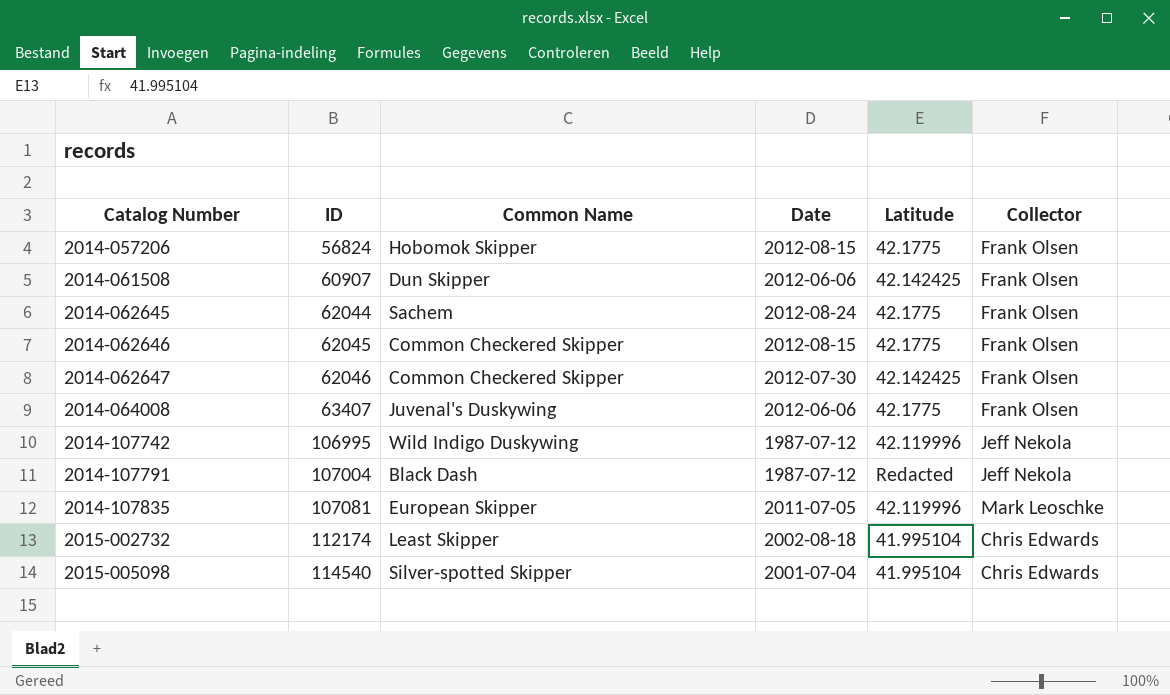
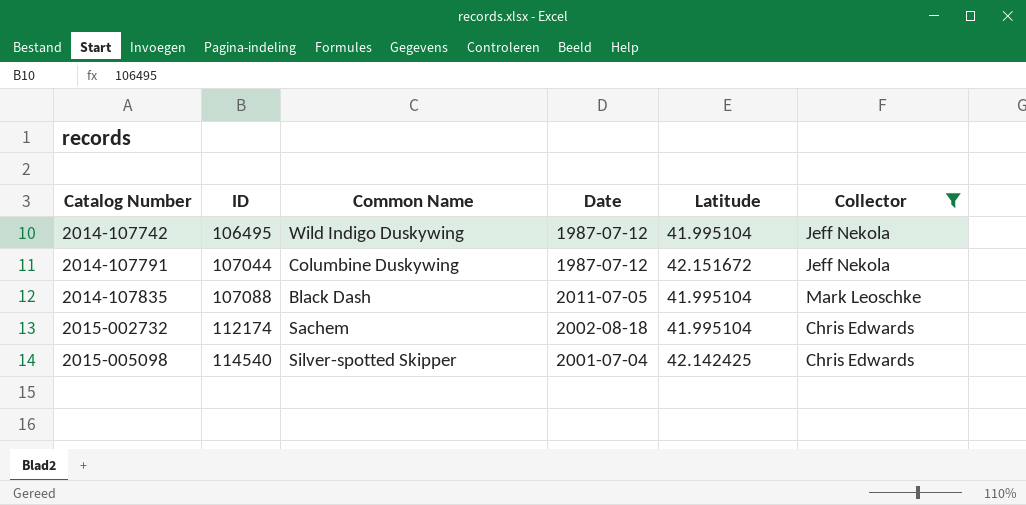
filter: none -> Collector != Frank Olsen
2014-107742 | ID: 106995 -> 106495
2014-107742 | Latitude: 42.119996 -> 41.995104
2014-107791 | ID: 107004 -> 107044
2014-107791 | Common Name: Black Dash -> Columbine Duskywing
2014-107791 | Latitude: Redacted -> 42.151672
2014-107835 | ID: 107081 -> 107088
2014-107835 | Common Name: European Skipper -> Black Dash
2014-107835 | Latitude: 42.119996 -> 41.995104
2015-002732 | Common Name: Least Skipper -> Sachem
2015-005098 | Latitude: 41.995104 -> 42.142425

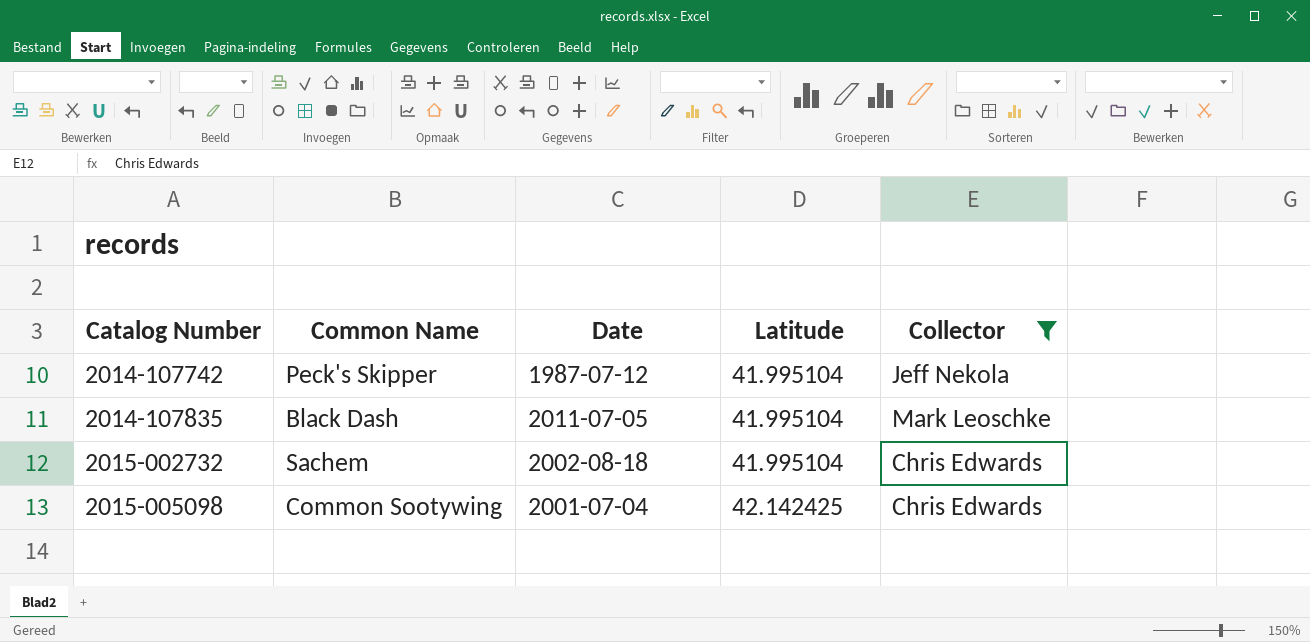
column ID | position: 2 -> none
row 2014-107791: 107044 | Columbine Duskywing | 1987-07-12 | 42.151672 | Jeff Nekola -> none
2014-107742 | Common Name: Wild Indigo Duskywing -> Peck's Skipper
2015-005098 | Common Name: Silver-spotted Skipper -> Common Sootywing

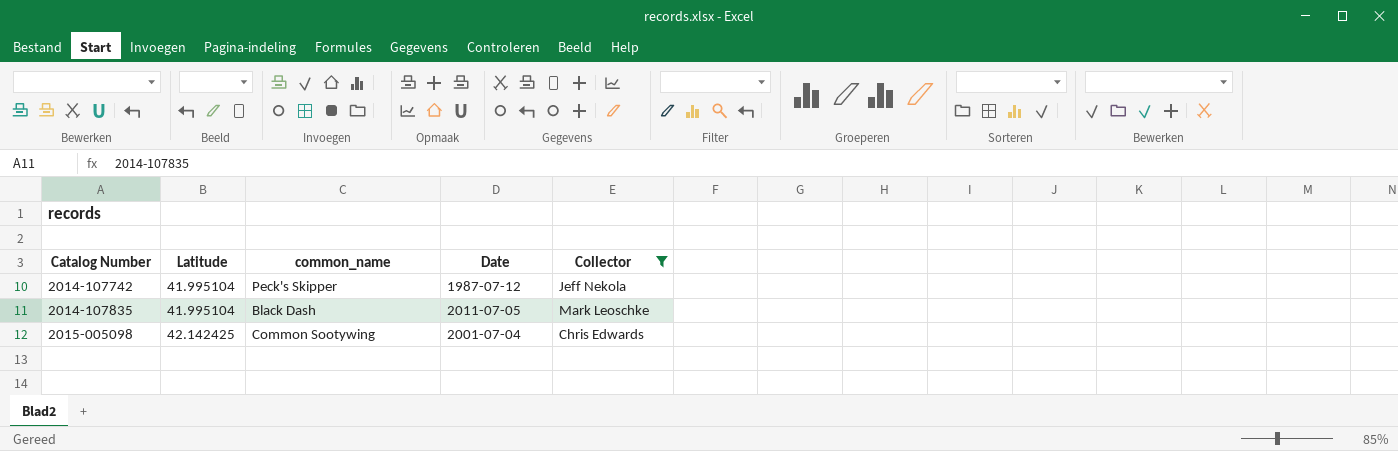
column Latitude | position: 4 -> 2
column name: Common Name -> common_name
row 2015-002732: Sachem | 2002-08-18 | 41.995104 | Chris Edwards -> none

